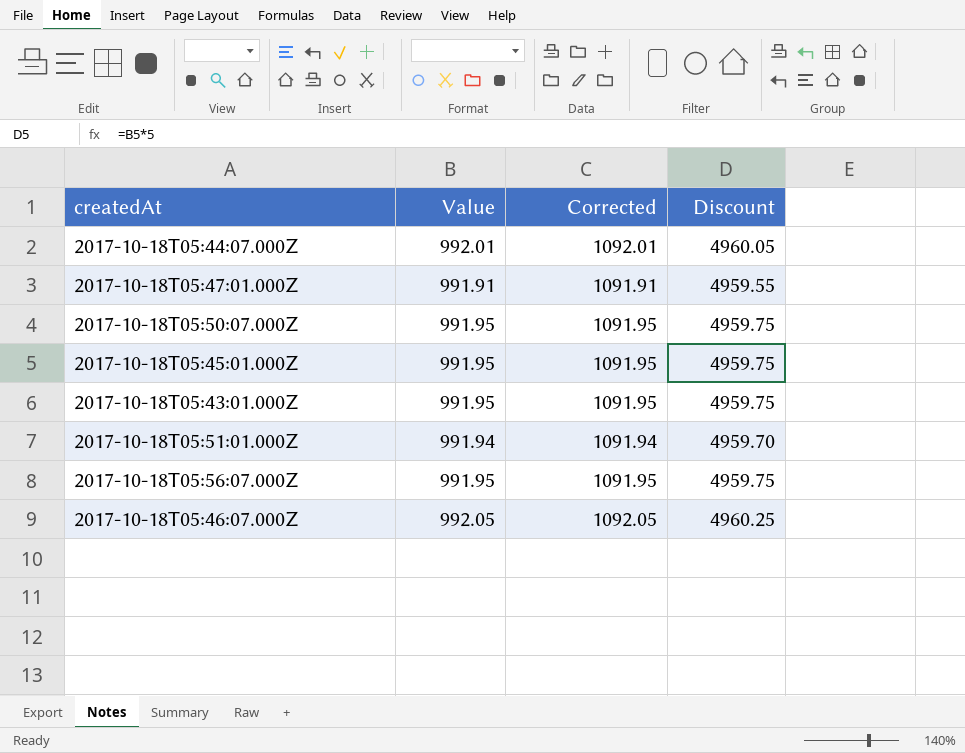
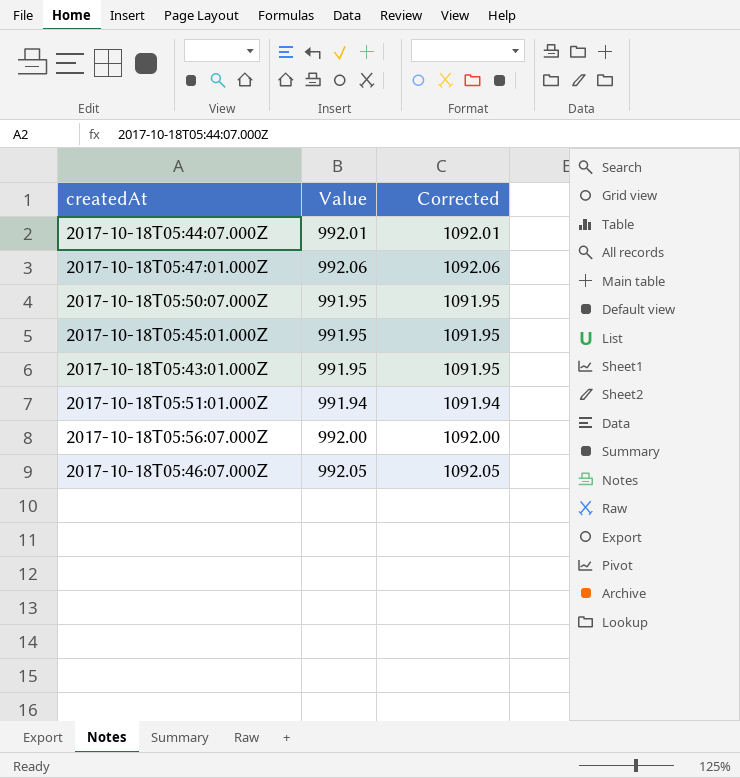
column Discount | formula: [Value] * 5 -> none
2017-10-18T05:47:01.000Z | Value: 991.91 -> 992.06
2017-10-18T05:47:01.000Z | Corrected: 1091.91 -> 1092.06
2017-10-18T05:56:07.000Z | Value: 991.95 -> 992.00
2017-10-18T05:56:07.000Z | Corrected: 1091.95 -> 1092.00

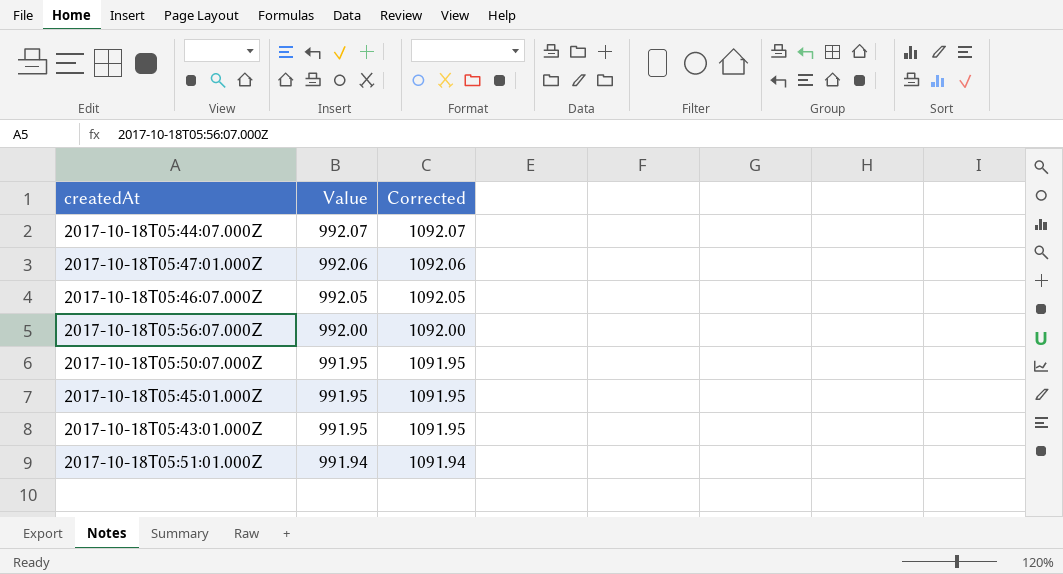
row order: none -> Value descending
2017-10-18T05:44:07.000Z | Value: 992.01 -> 992.07
2017-10-18T05:44:07.000Z | Corrected: 1092.01 -> 1092.07

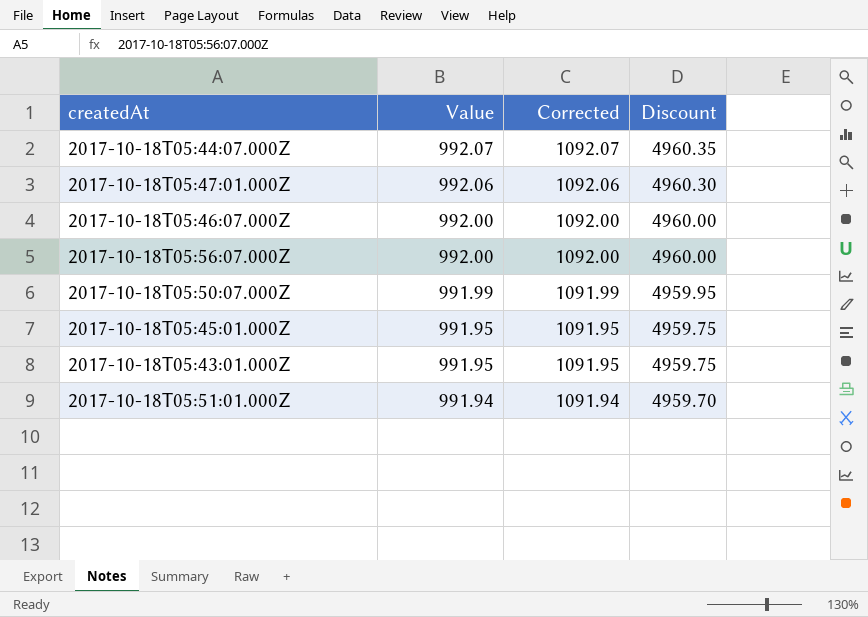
column Discount | formula: none -> [Value] * 5
2017-10-18T05:46:07.000Z | Value: 992.05 -> 992.00
2017-10-18T05:46:07.000Z | Corrected: 1092.05 -> 1092.00
2017-10-18T05:50:07.000Z | Value: 991.95 -> 991.99
2017-10-18T05:50:07.000Z | Corrected: 1091.95 -> 1091.99

